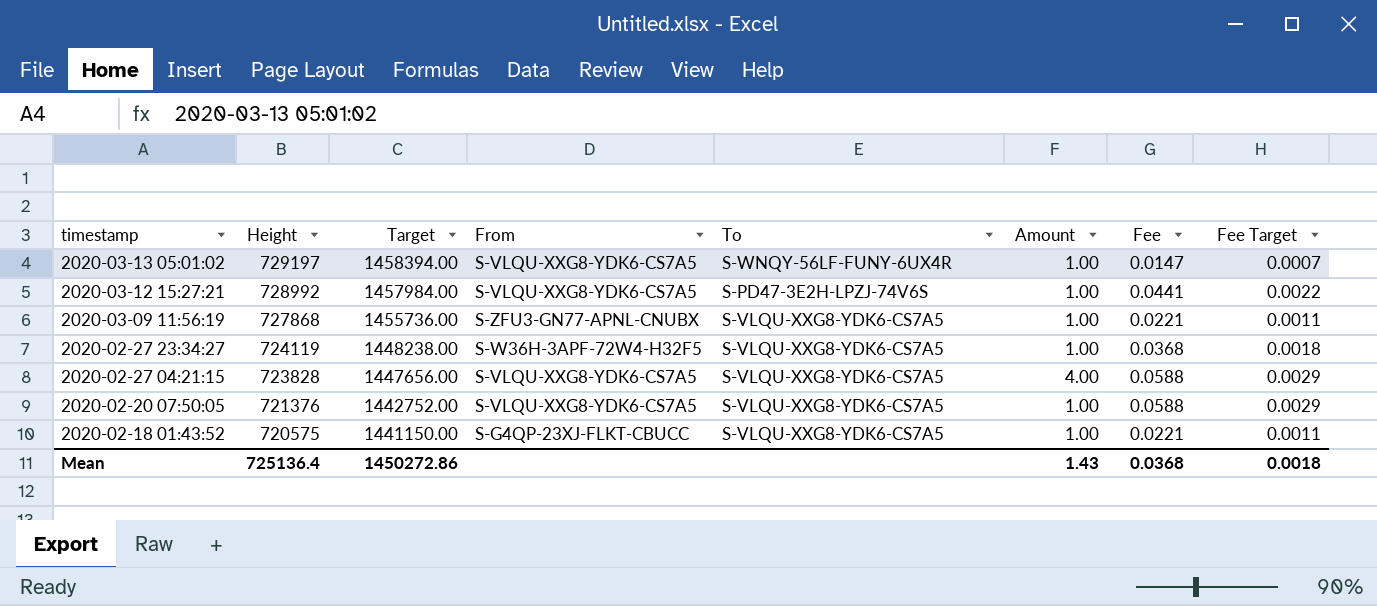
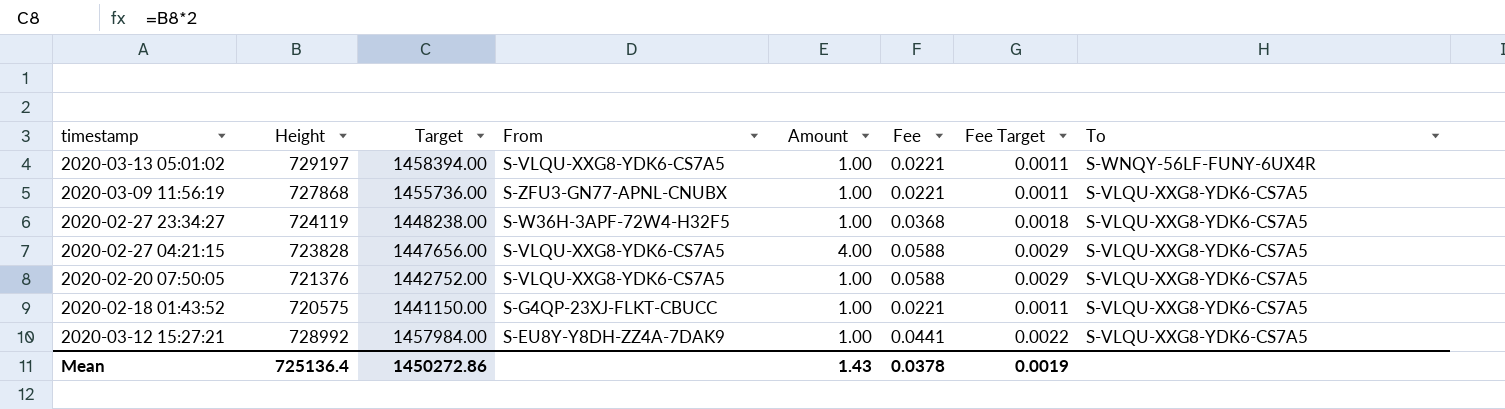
row order: timestamp descending -> To descending
column To | position: 5 -> 8
2020-03-13 05:01:02 | Fee: 0.0147 -> 0.0221
2020-03-13 05:01:02 | Fee Target: 0.0007 -> 0.0011
2020-03-12 15:27:21 | From: S-VLQU-XXG8-YDK6-CS7A5 -> S-EU8Y-Y8DH-ZZ4A-7DAK9
2020-03-12 15:27:21 | To: S-PD47-3E2H-LPZJ-74V6S -> S-VLQU-XXG8-YDK6-CS7A5
Mean | Fee: 0.0368 -> 0.0378
Mean | Fee Target: 0.0018 -> 0.0019

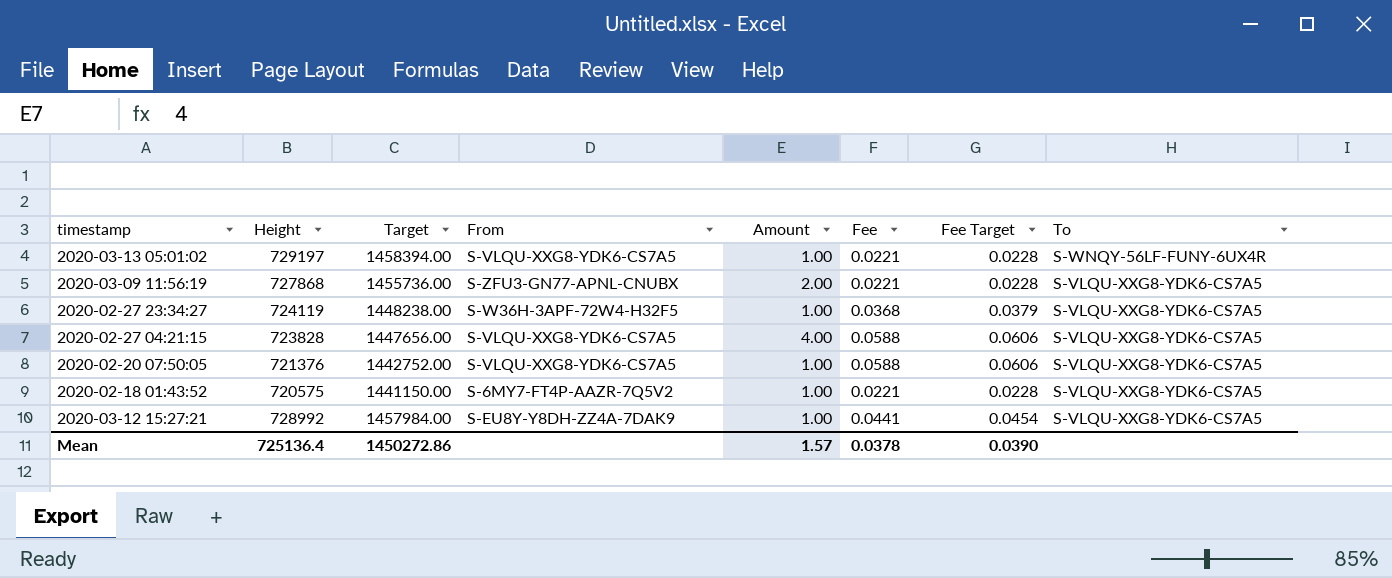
column Fee Target | formula: [Fee] * 0.05 -> [Fee] * 1.03
2020-03-09 11:56:19 | Amount: 1.00 -> 2.00
2020-02-18 01:43:52 | From: S-G4QP-23XJ-FLKT-CBUCC -> S-6MY7-FT4P-AAZR-7Q5V2
Mean | Amount: 1.43 -> 1.57
Mean | Fee Target: 0.0019 -> 0.0390

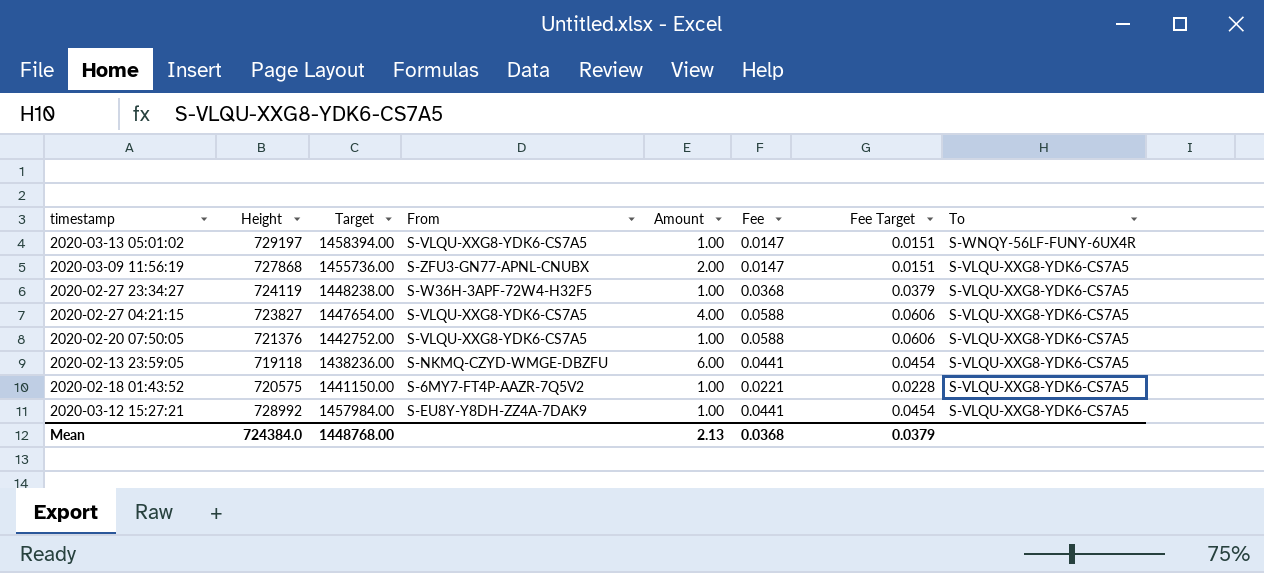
2020-03-13 05:01:02 | Fee: 0.0221 -> 0.0147
2020-03-13 05:01:02 | Fee Target: 0.0228 -> 0.0151
2020-03-09 11:56:19 | Fee: 0.0221 -> 0.0147
2020-03-09 11:56:19 | Fee Target: 0.0228 -> 0.0151
2020-02-27 04:21:15 | Height: 723828 -> 723827
2020-02-27 04:21:15 | Target: 1447656.00 -> 1447654.00
row 2020-02-13 23:59:05: none -> 719118 | 1438236.00 | S-NKMQ-CZYD-WMGE-DBZFU | 6.00 | 0.0441 | 0.0454 | S-VLQU-XXG8-YDK6-CS7A5
Mean | Height: 725136.4 -> 724384.0
Mean | Target: 1450272.86 -> 1448768.00
Mean | Amount: 1.57 -> 2.13
Mean | Fee: 0.0378 -> 0.0368
Mean | Fee Target: 0.0390 -> 0.0379

